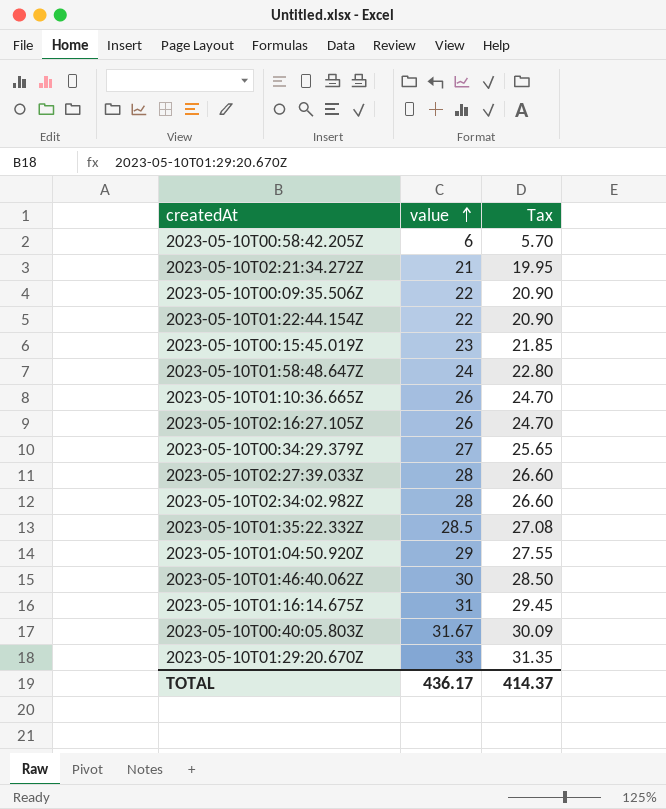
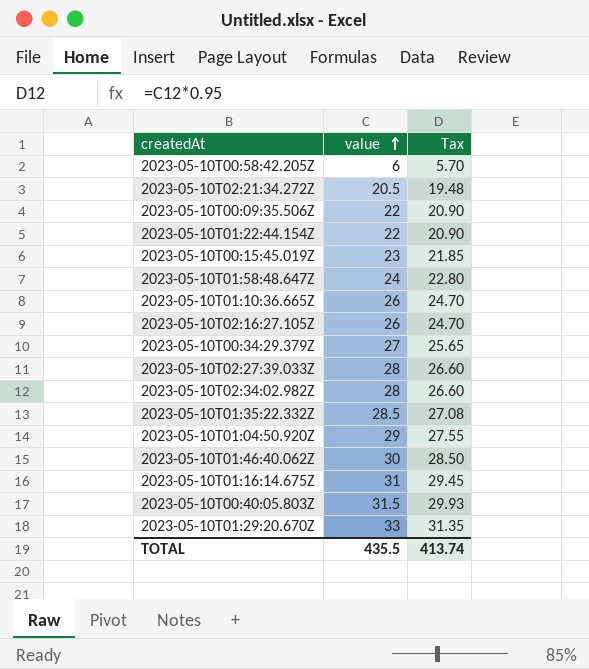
2023-05-10T02:21:34.272Z | value: 21 -> 20.5
2023-05-10T02:21:34.272Z | Tax: 19.95 -> 19.48
2023-05-10T00:40:05.803Z | value: 31.67 -> 31.5
2023-05-10T00:40:05.803Z | Tax: 30.09 -> 29.93
TOTAL | value: 436.17 -> 435.5
TOTAL | Tax: 414.37 -> 413.74

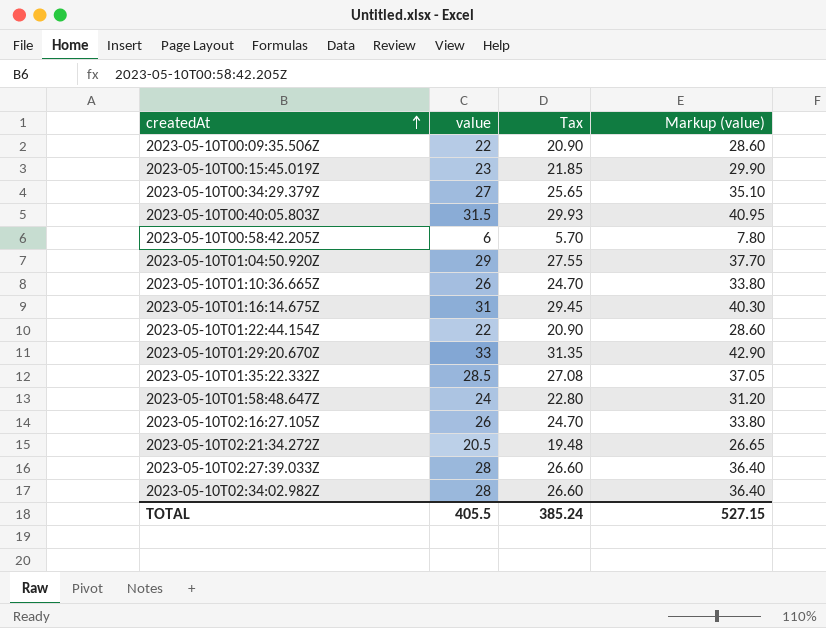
row order: value ascending -> createdAt ascending
column Markup (value) | formula: none -> [value] * 1.3
row 2023-05-10T01:46:40.062Z: 30 | 28.50 -> none
TOTAL | value: 435.5 -> 405.5
TOTAL | Tax: 413.74 -> 385.24

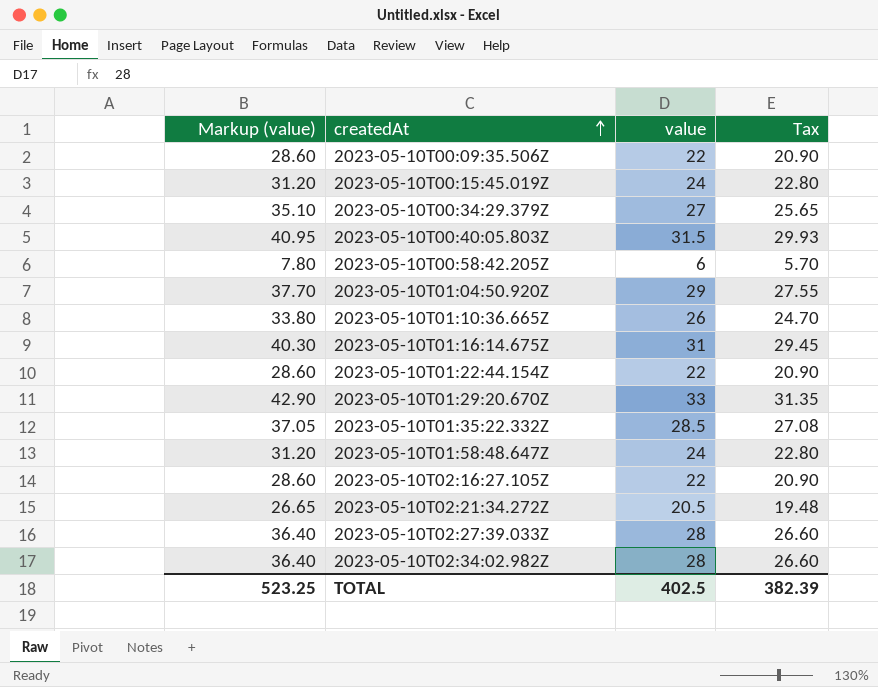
column Markup (value) | position: 4 -> 1
2023-05-10T00:15:45.019Z | Markup (value): 29.90 -> 31.20
2023-05-10T00:15:45.019Z | value: 23 -> 24
2023-05-10T00:15:45.019Z | Tax: 21.85 -> 22.80
2023-05-10T02:16:27.105Z | Markup (value): 33.80 -> 28.60
2023-05-10T02:16:27.105Z | value: 26 -> 22
2023-05-10T02:16:27.105Z | Tax: 24.70 -> 20.90
TOTAL | Markup (value): 527.15 -> 523.25
TOTAL | value: 405.5 -> 402.5
TOTAL | Tax: 385.24 -> 382.39

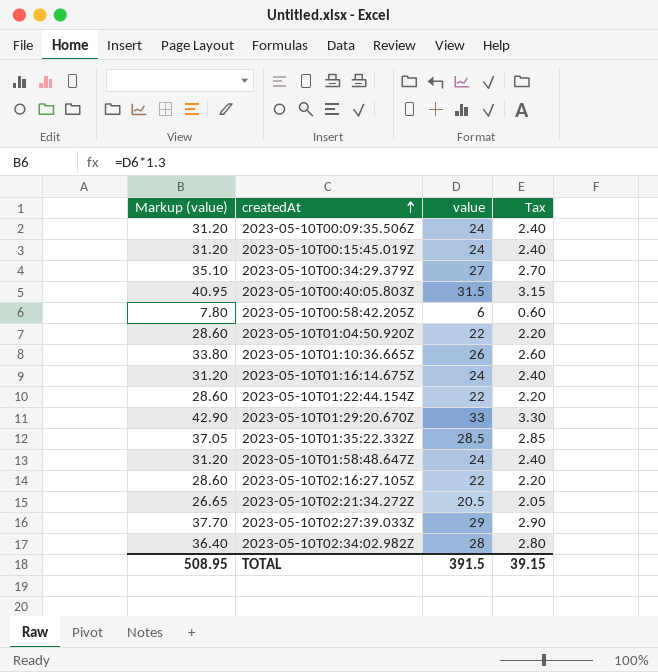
column Tax | formula: [value] * 0.95 -> [value] * 0.1
2023-05-10T00:09:35.506Z | Markup (value): 28.60 -> 31.20
2023-05-10T00:09:35.506Z | value: 22 -> 24
2023-05-10T01:04:50.920Z | Markup (value): 37.70 -> 28.60
2023-05-10T01:04:50.920Z | value: 29 -> 22
2023-05-10T01:16:14.675Z | Markup (value): 40.30 -> 31.20
2023-05-10T01:16:14.675Z | value: 31 -> 24
2023-05-10T02:27:39.033Z | Markup (value): 36.40 -> 37.70
2023-05-10T02:27:39.033Z | value: 28 -> 29
TOTAL | Markup (value): 523.25 -> 508.95
TOTAL | value: 402.5 -> 391.5
TOTAL | Tax: 382.39 -> 39.15

